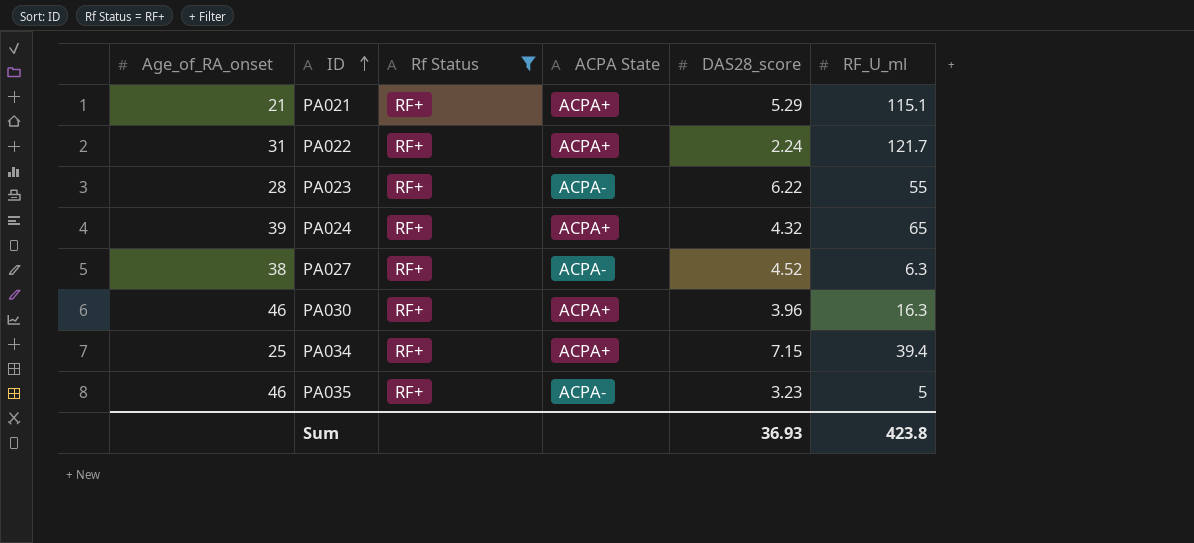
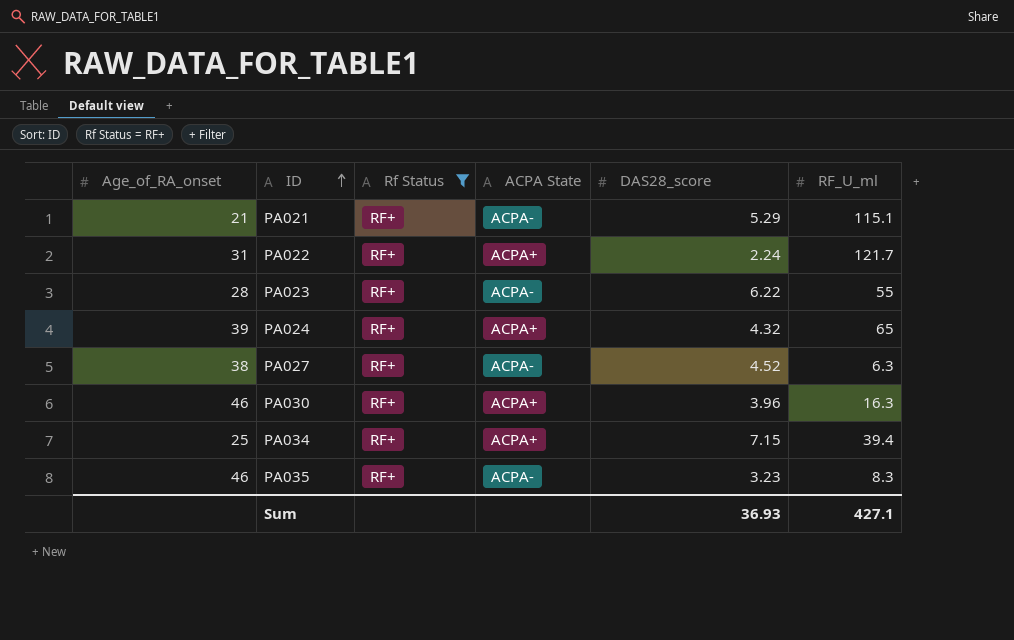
РА021 | ACPA State: ACPA+ -> ACPA-
РА035 | RF_U_ml: 5 -> 8.3
Sum | RF_U_ml: 423.8 -> 427.1

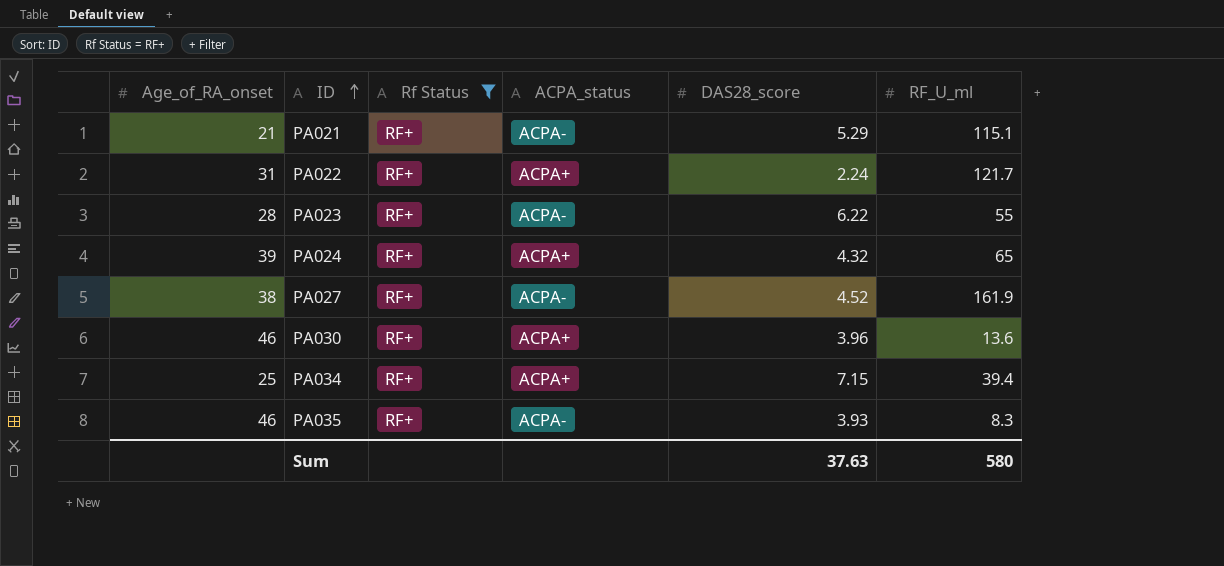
column name: ACPA State -> ACPA_status
РА027 | RF_U_ml: 6.3 -> 161.9
РА030 | RF_U_ml: 16.3 -> 13.6
РА035 | DAS28_score: 3.23 -> 3.93
Sum | DAS28_score: 36.93 -> 37.63
Sum | RF_U_ml: 427.1 -> 580

